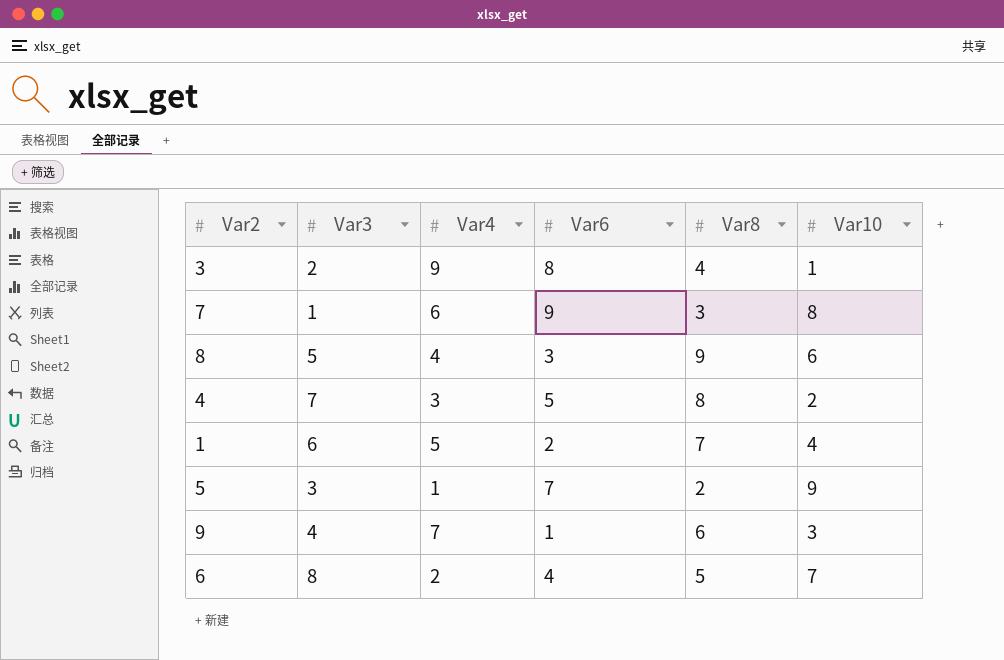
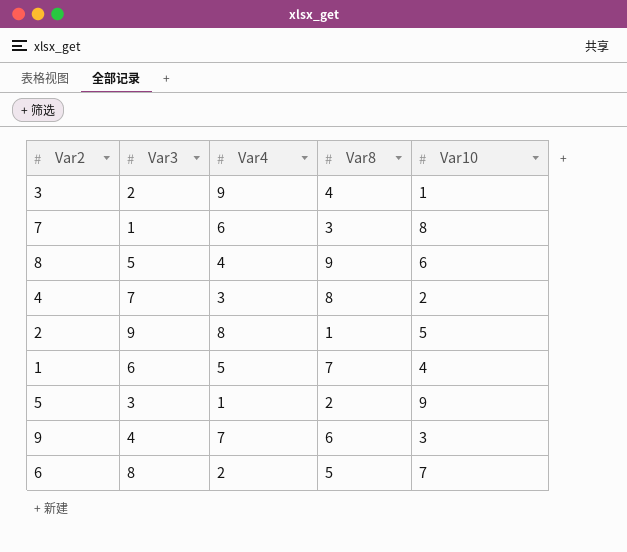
column Var6 | position: 4 -> none
row 2: none -> 9 | 8 | 1 | 5

